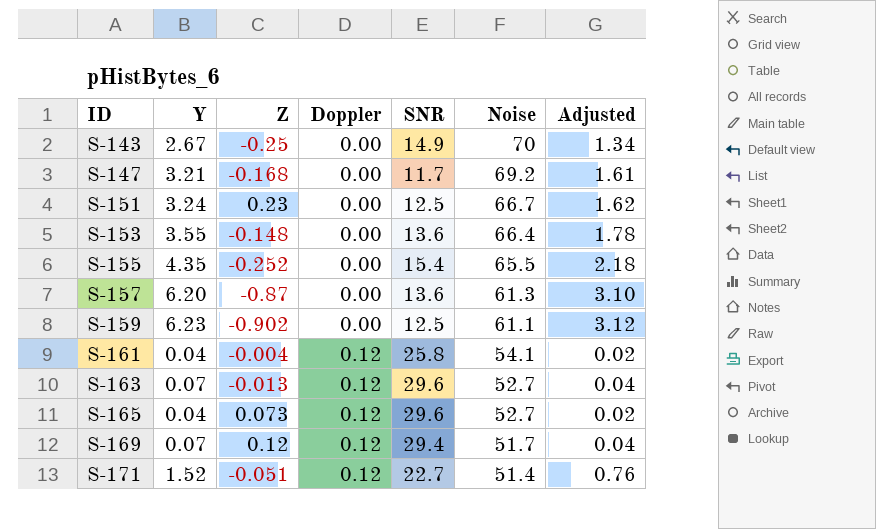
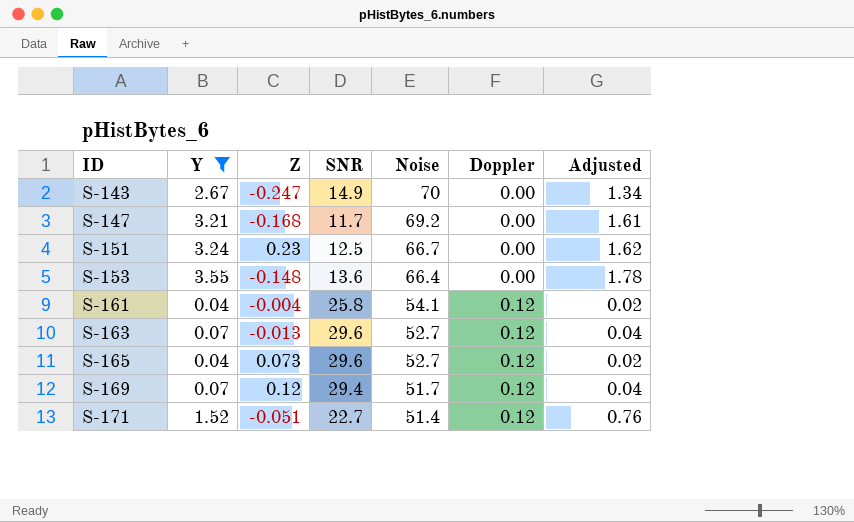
filter: none -> Y <= 3.55
column Doppler | position: 4 -> 6
S-143 | Z: -0.25 -> -0.247

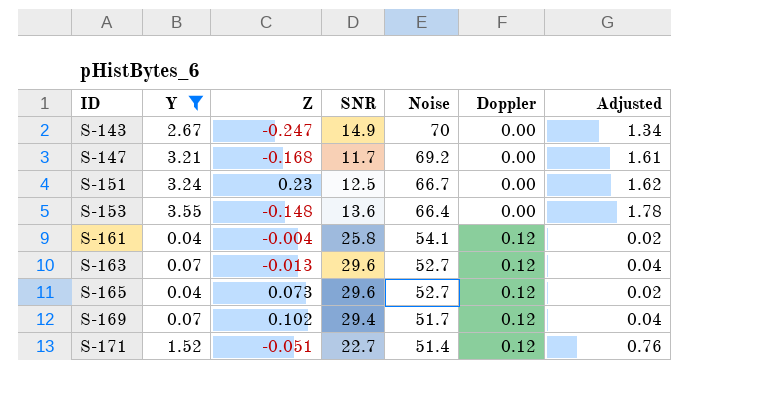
S-169 | Z: 0.12 -> 0.102

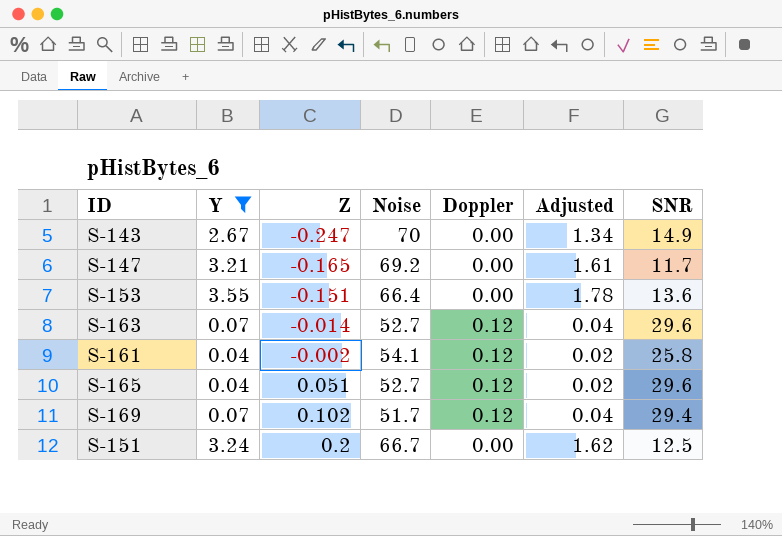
row order: ID ascending -> Z ascending
column SNR | position: 4 -> 7
row S-171: 1.52 | -0.051 | 22.7 | 51.4 | 0.12 | 0.76 -> none
S-147 | Z: -0.168 -> -0.165
S-153 | Z: -0.148 -> -0.151
S-163 | Z: -0.013 -> -0.014
S-161 | Z: -0.004 -> -0.002
S-165 | Z: 0.073 -> 0.051
S-151 | Z: 0.23 -> 0.2

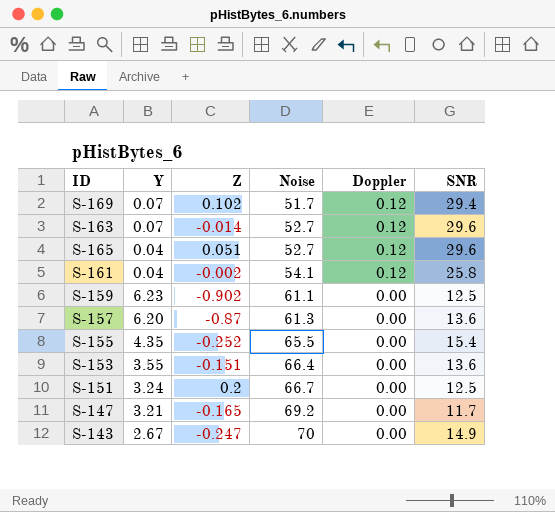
filter: Y <= 3.55 -> none
row order: Z ascending -> Noise ascending
column Adjusted | formula: [Y] * 0.5 -> none

